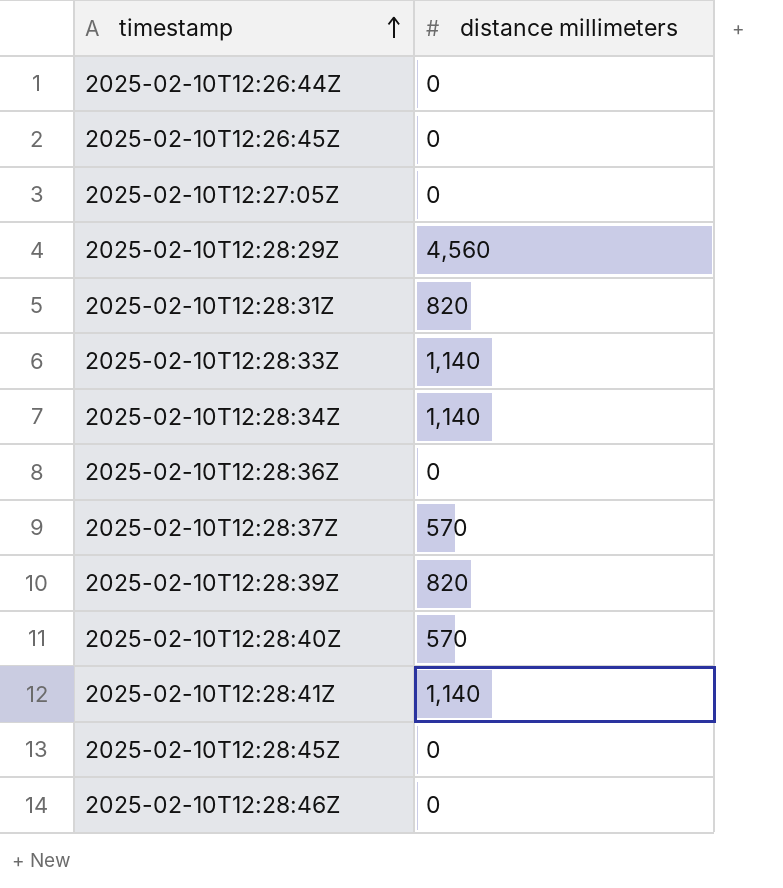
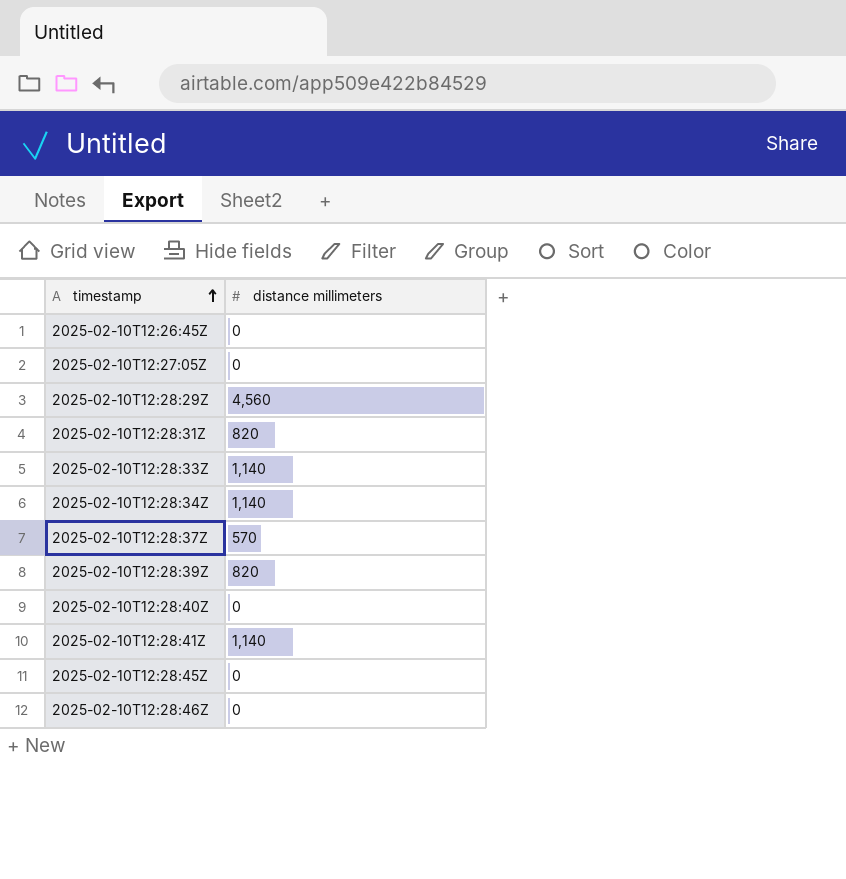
row 2025-02-10T12:26:44Z: 0 -> none
row 2025-02-10T12:28:36Z: 0 -> none
2025-02-10T12:28:40Z | distance millimeters: 570 -> 0

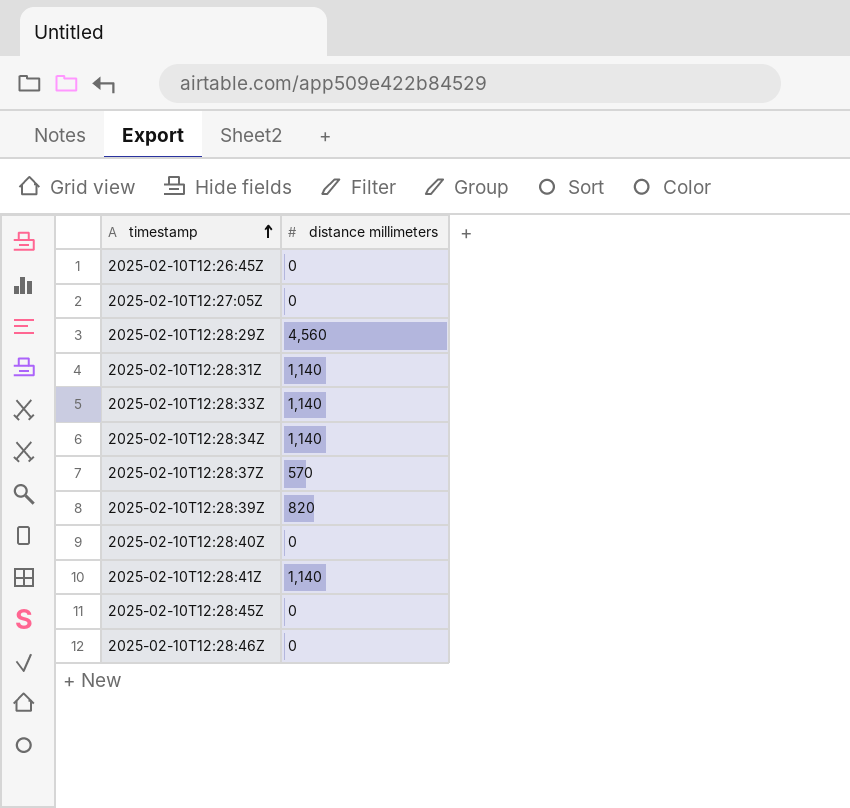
2025-02-10T12:28:31Z | distance millimeters: 820 -> 1,140

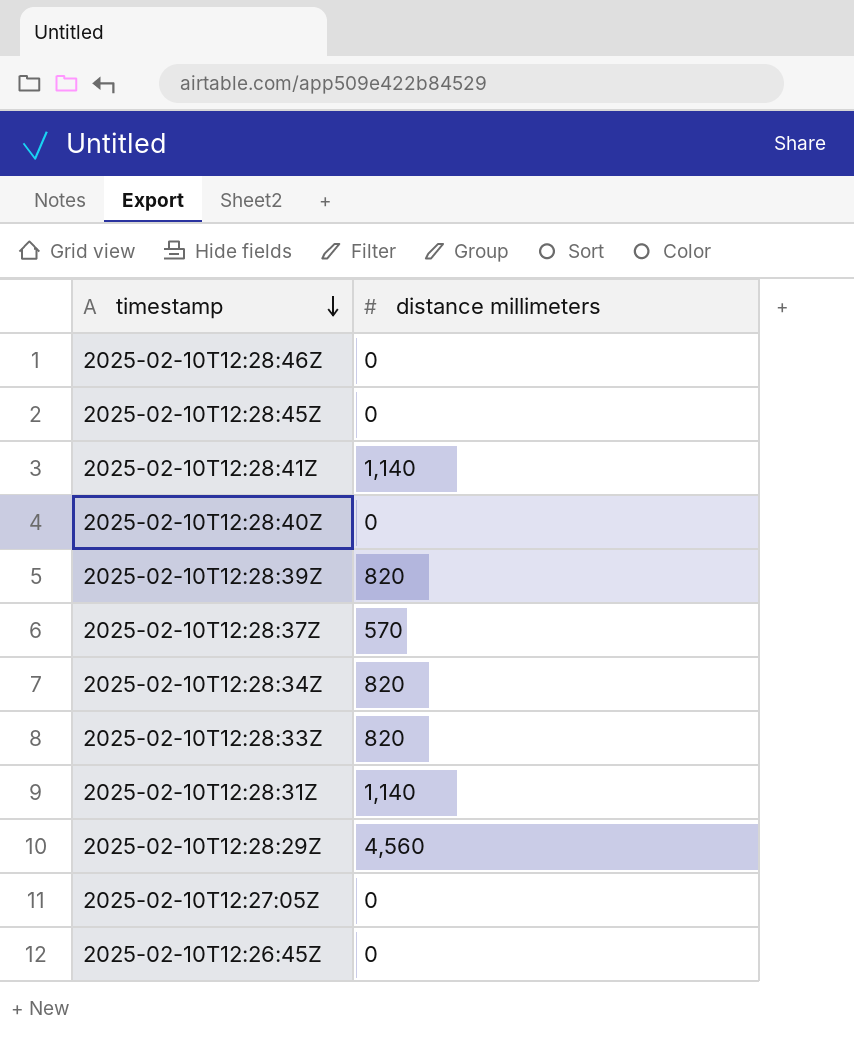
row order: timestamp ascending -> timestamp descending
2025-02-10T12:28:34Z | distance millimeters: 1,140 -> 820
2025-02-10T12:28:33Z | distance millimeters: 1,140 -> 820

